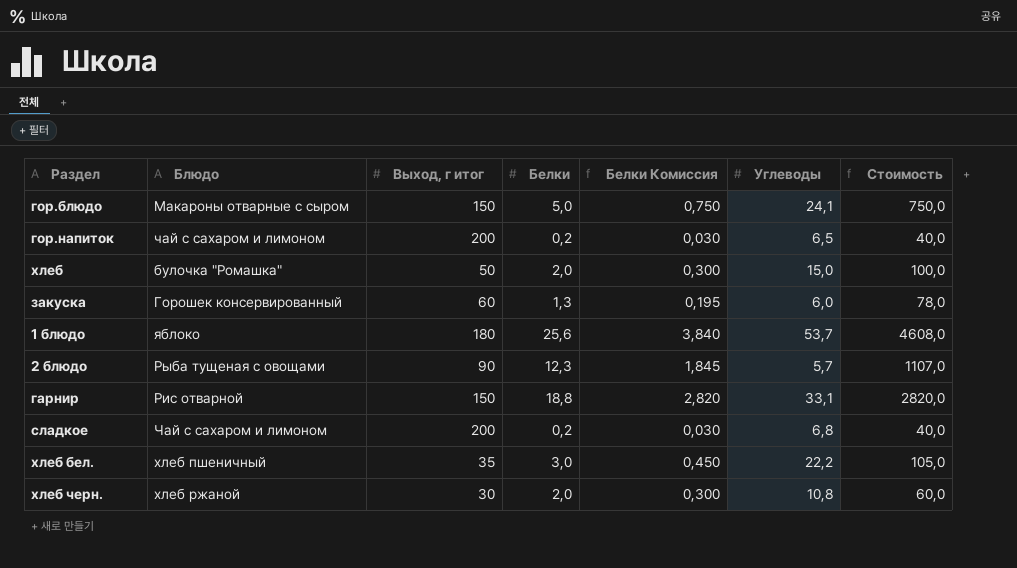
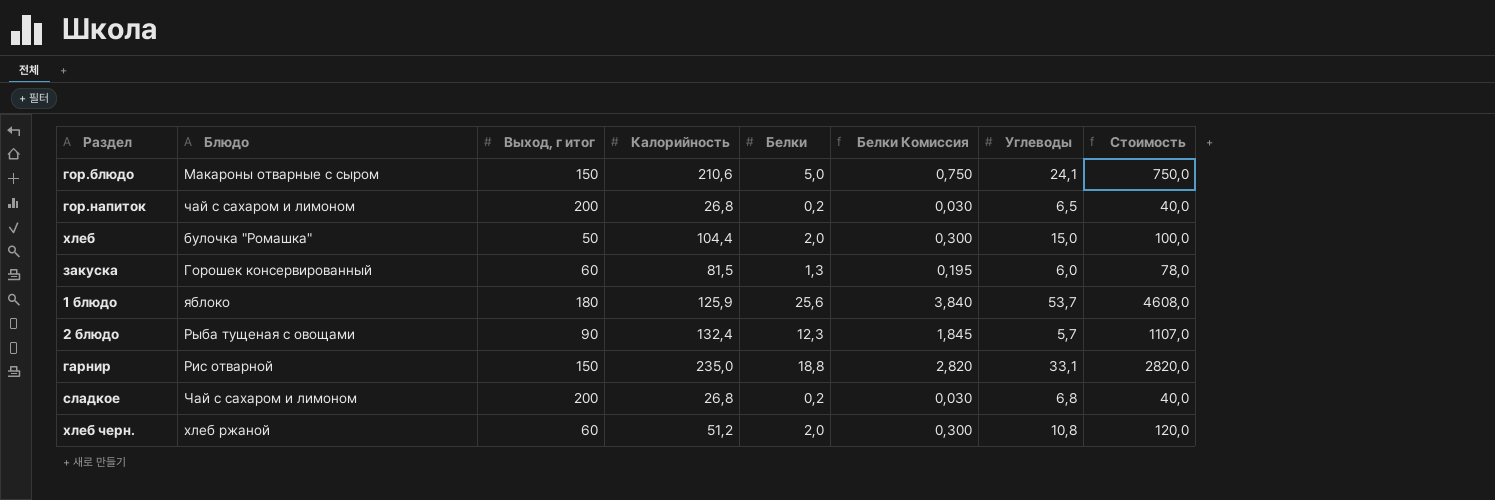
column Калорийность | position: none -> 4
row хлеб бел.: хлеб пшеничный | 35 | 3,0 | 0,450 | 22,2 | 105,0 -> none
хлеб черн. | Выход, г итог: 30 -> 60
хлеб черн. | Стоимость: 60,0 -> 120,0

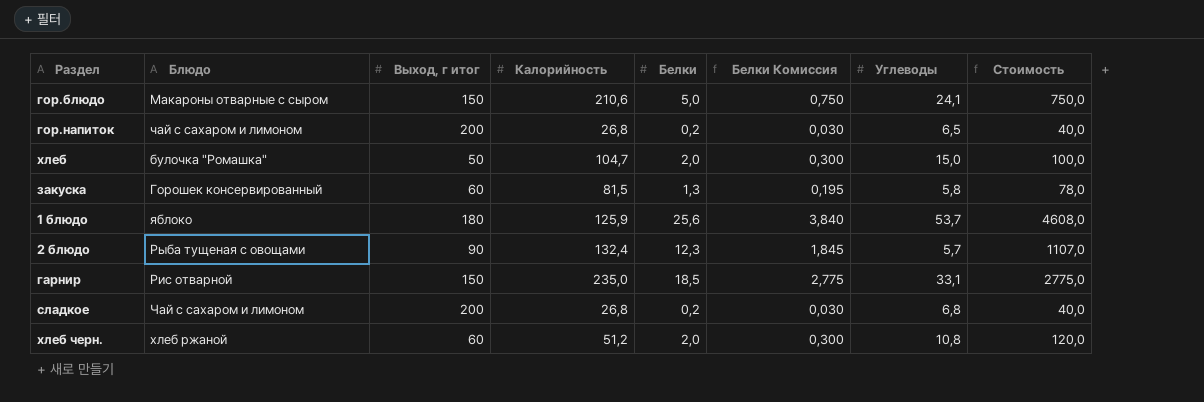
хлеб | Калорийность: 104,4 -> 104,7
закуска | Углеводы: 6,0 -> 5,8
гарнир | Белки: 18,8 -> 18,5
гарнир | Белки Комиссия: 2,820 -> 2,775
гарнир | Стоимость: 2820,0 -> 2775,0

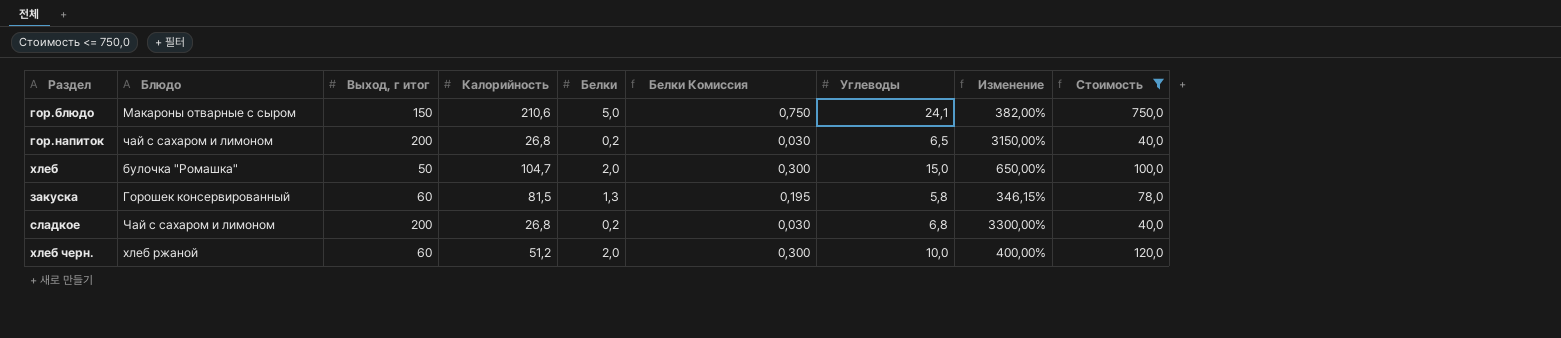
filter: none -> Стоимость <= 750,0
column Изменение | formula: none -> ([Углеводы] - [Белки]) / [Белки]
хлеб черн. | Углеводы: 10,8 -> 10,0

